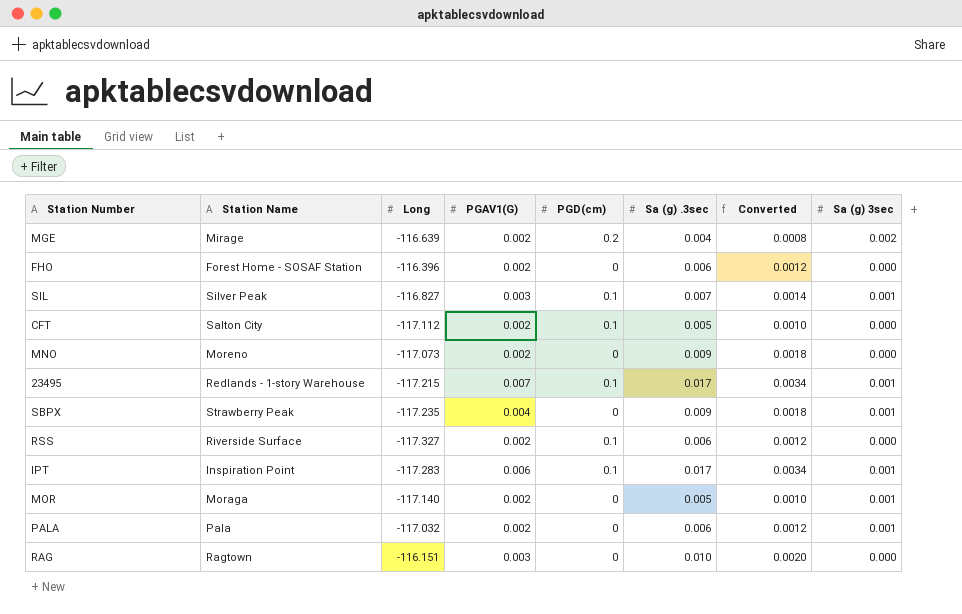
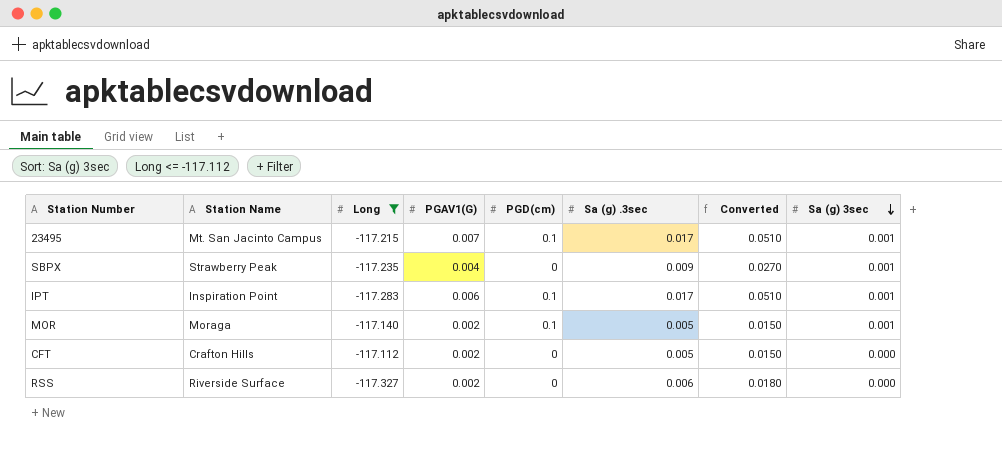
filter: none -> Long <= -117.112
row order: none -> Sa (g) 3sec descending
column Converted | formula: [Sa (g) .3sec] * 0.2 -> [Sa (g) .3sec] * 3
23495 | Station Name: Redlands - 1-story Warehouse -> Mt. San Jacinto Campus
MOR | PGD(cm): 0 -> 0.1
CFT | Station Name: Salton City -> Crafton Hills
CFT | PGD(cm): 0.1 -> 0
RSS | PGD(cm): 0.1 -> 0

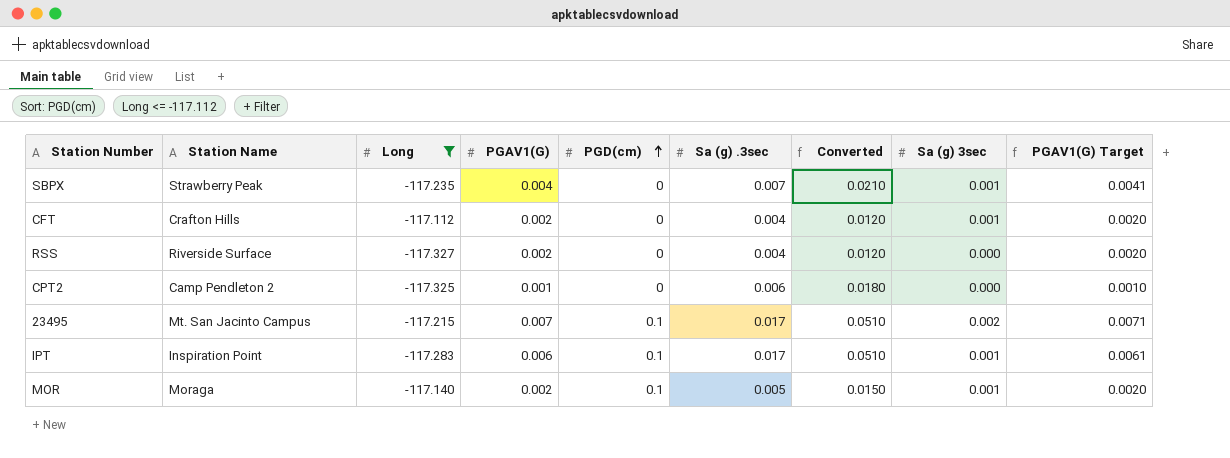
row order: Sa (g) 3sec descending -> PGD(cm) ascending
column PGAV1(G) Target | formula: none -> [PGAV1(G)] * 1.02
SBPX | Sa (g) .3sec: 0.009 -> 0.007
SBPX | Converted: 0.0270 -> 0.0210
CFT | Sa (g) .3sec: 0.005 -> 0.004
CFT | Converted: 0.0150 -> 0.0120
CFT | Sa (g) 3sec: 0.000 -> 0.001
RSS | Sa (g) .3sec: 0.006 -> 0.004
RSS | Converted: 0.0180 -> 0.0120
row CPT2: none -> Camp Pendleton 2 | -117.325 | 0.001 | 0 | 0.006 | 0.0180 | 0.000 | 0.0010
23495 | Sa (g) 3sec: 0.001 -> 0.002

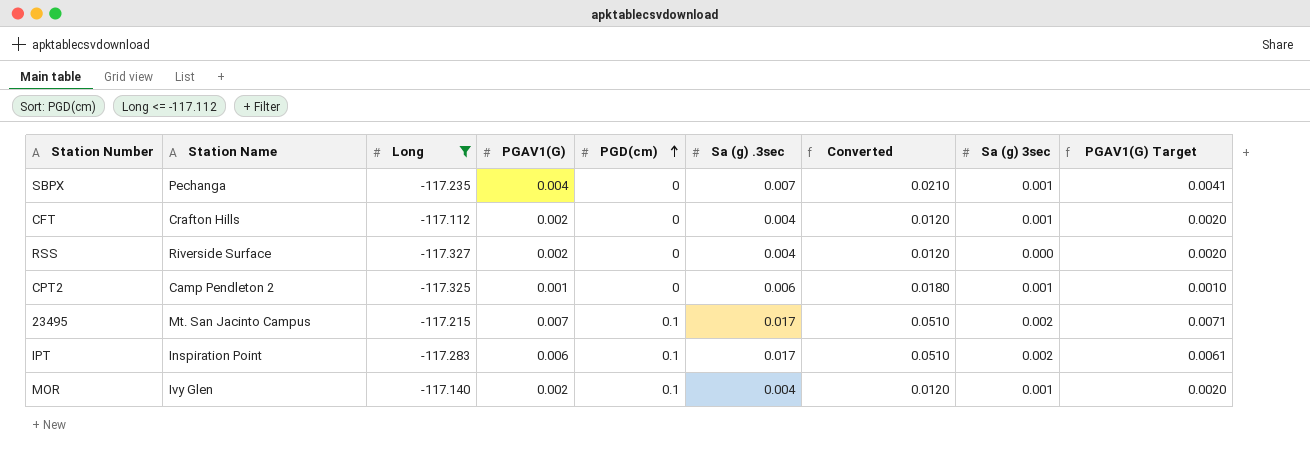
SBPX | Station Name: Strawberry Peak -> Pechanga
CPT2 | Sa (g) 3sec: 0.000 -> 0.001
IPT | Sa (g) 3sec: 0.001 -> 0.002
MOR | Station Name: Moraga -> Ivy Glen
MOR | Sa (g) .3sec: 0.005 -> 0.004
MOR | Converted: 0.0150 -> 0.0120

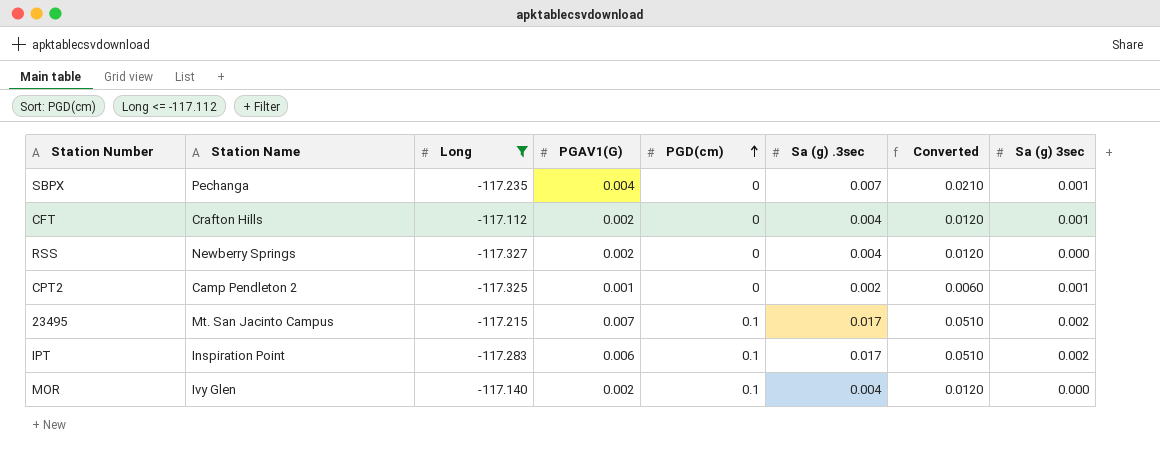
column PGAV1(G) Target | formula: [PGAV1(G)] * 1.02 -> none
RSS | Station Name: Riverside Surface -> Newberry Springs
CPT2 | Sa (g) .3sec: 0.006 -> 0.002
CPT2 | Converted: 0.0180 -> 0.0060
MOR | Sa (g) 3sec: 0.001 -> 0.000

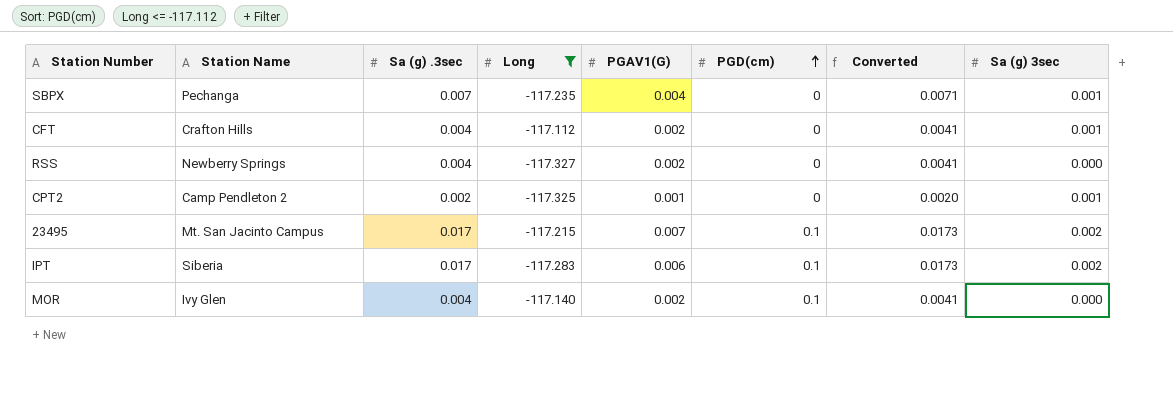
column Sa (g) .3sec | position: 6 -> 3
column Converted | formula: [Sa (g) .3sec] * 3 -> [Sa (g) .3sec] * 1.02
IPT | Station Name: Inspiration Point -> Siberia

